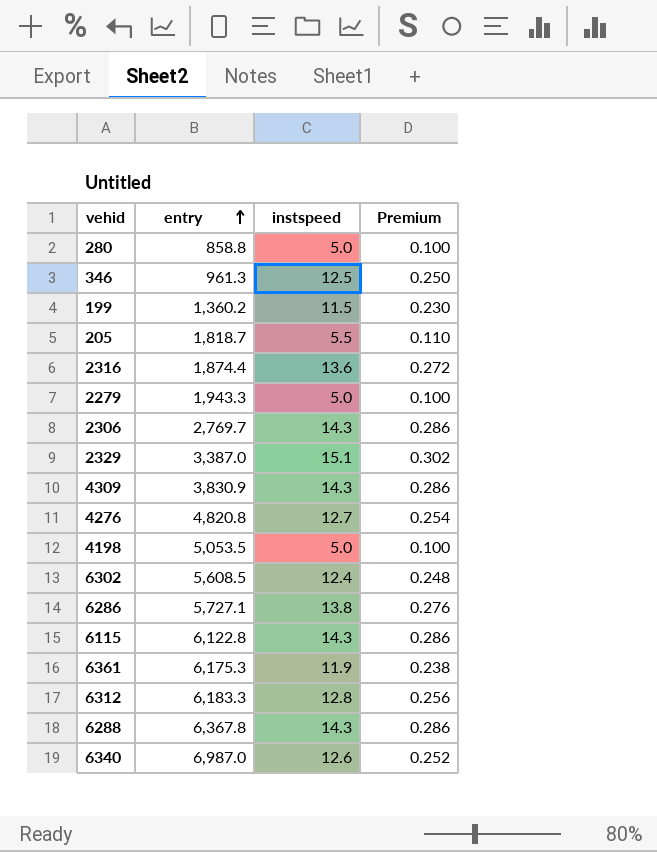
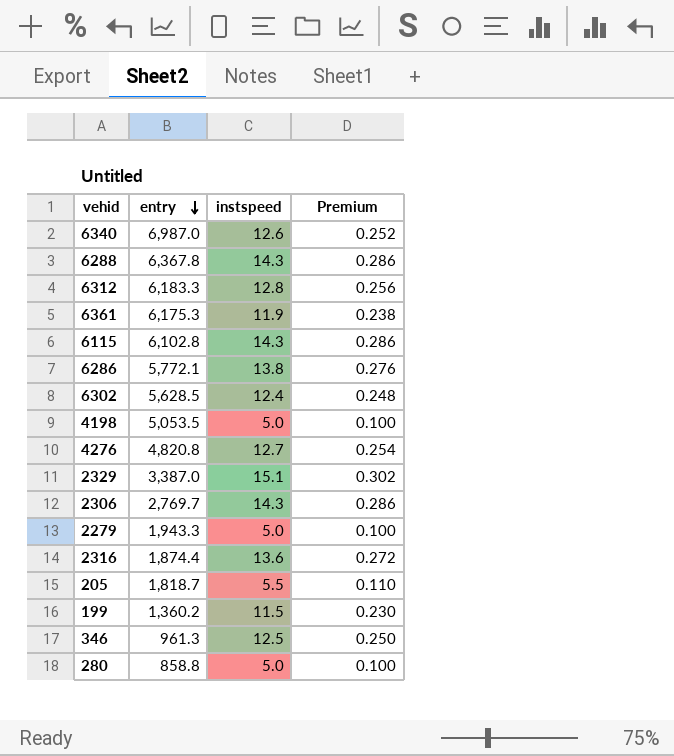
row order: entry ascending -> entry descending
row 4309: 3,830.9 | 14.3 | 0.286 -> none
6115 | entry: 6,122.8 -> 6,102.8
6286 | entry: 5,727.1 -> 5,772.1
6302 | entry: 5,608.5 -> 5,628.5

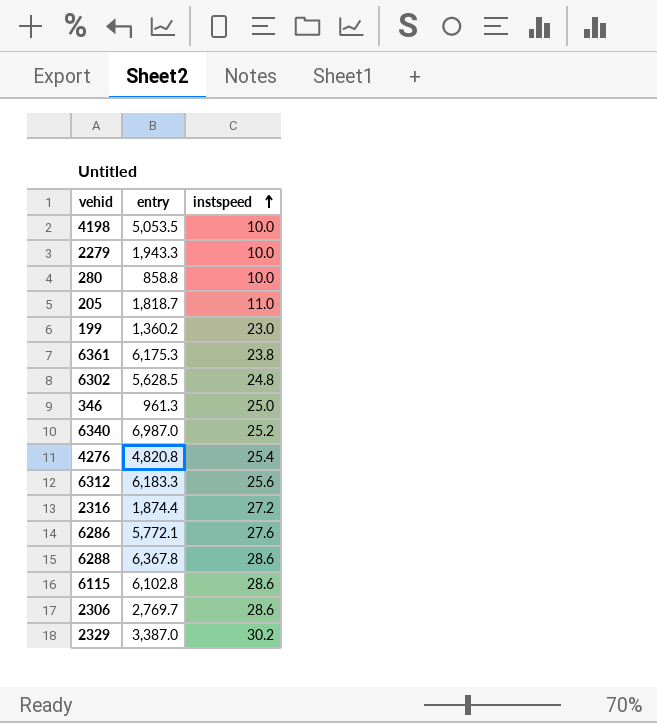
row order: entry descending -> instspeed ascending
column Premium | formula: [instspeed] * 0.02 -> none
4198 | instspeed: 5.0 -> 10.0
2279 | instspeed: 5.0 -> 10.0
280 | instspeed: 5.0 -> 10.0
205 | instspeed: 5.5 -> 11.0
199 | instspeed: 11.5 -> 23.0
6361 | instspeed: 11.9 -> 23.8
6302 | instspeed: 12.4 -> 24.8
346 | instspeed: 12.5 -> 25.0
6340 | instspeed: 12.6 -> 25.2
4276 | instspeed: 12.7 -> 25.4
6312 | instspeed: 12.8 -> 25.6
2316 | instspeed: 13.6 -> 27.2
6286 | instspeed: 13.8 -> 27.6
6288 | instspeed: 14.3 -> 28.6
6115 | instspeed: 14.3 -> 28.6
2306 | instspeed: 14.3 -> 28.6
2329 | instspeed: 15.1 -> 30.2

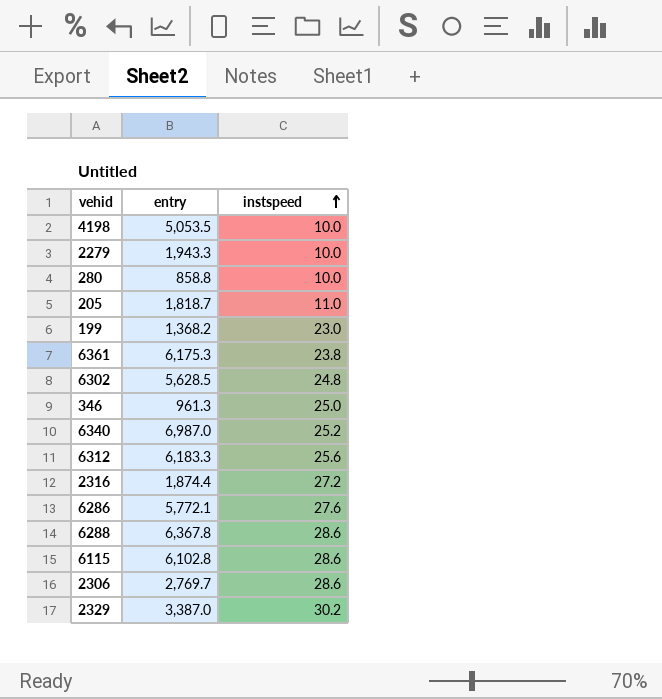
row 4276: 4,820.8 | 25.4 -> none
199 | entry: 1,360.2 -> 1,368.2

